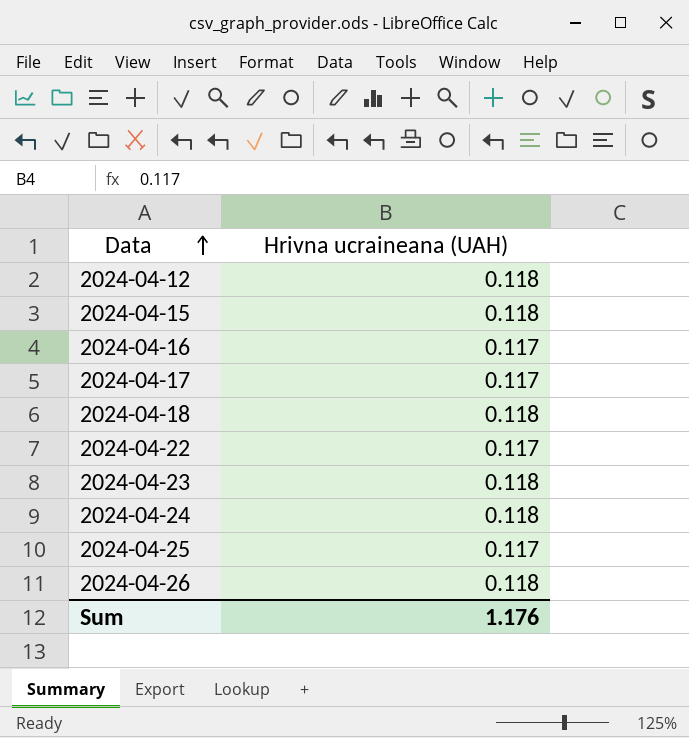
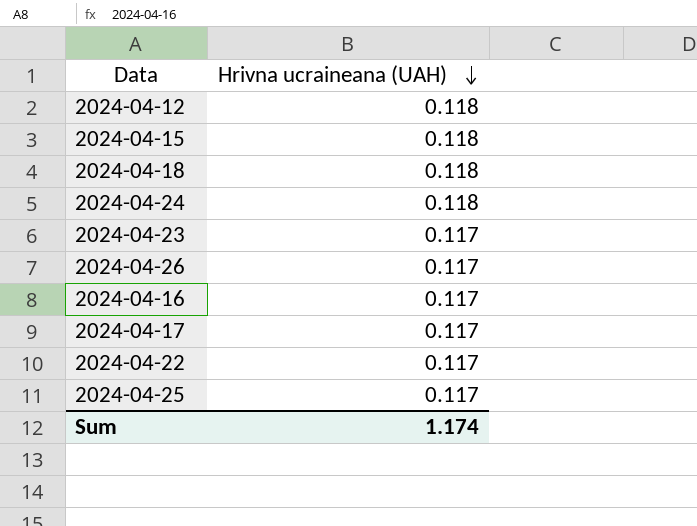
row order: Data ascending -> Hrivna ucraineana (UAH) descending
2024-04-23 | Hrivna ucraineana (UAH): 0.118 -> 0.117
2024-04-26 | Hrivna ucraineana (UAH): 0.118 -> 0.117
Sum | Hrivna ucraineana (UAH): 1.176 -> 1.174

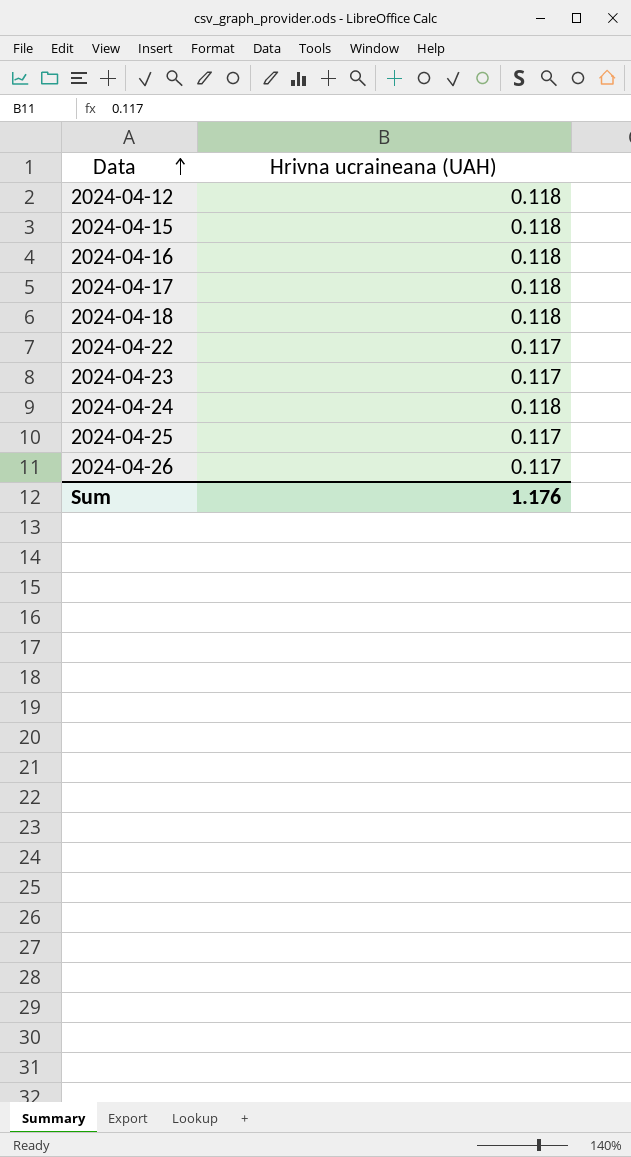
row order: Hrivna ucraineana (UAH) descending -> Data ascending
2024-04-16 | Hrivna ucraineana (UAH): 0.117 -> 0.118
2024-04-17 | Hrivna ucraineana (UAH): 0.117 -> 0.118
Sum | Hrivna ucraineana (UAH): 1.174 -> 1.176

